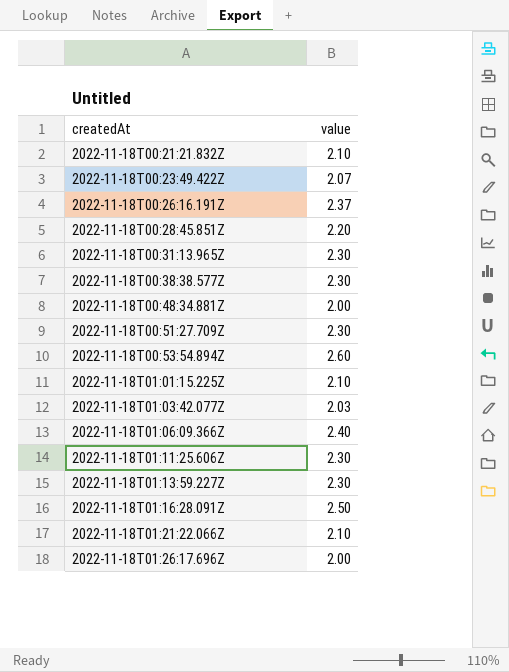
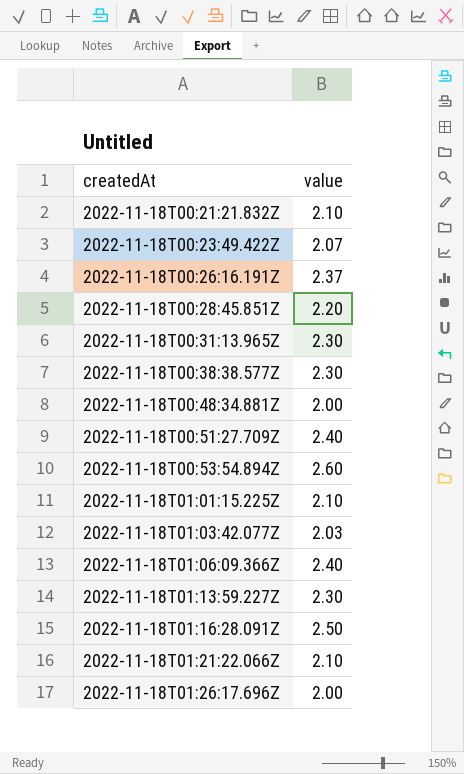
row 2022-11-18T01:11:25.606Z: 2.30 -> none
2022-11-18T00:51:27.709Z | value: 2.30 -> 2.40

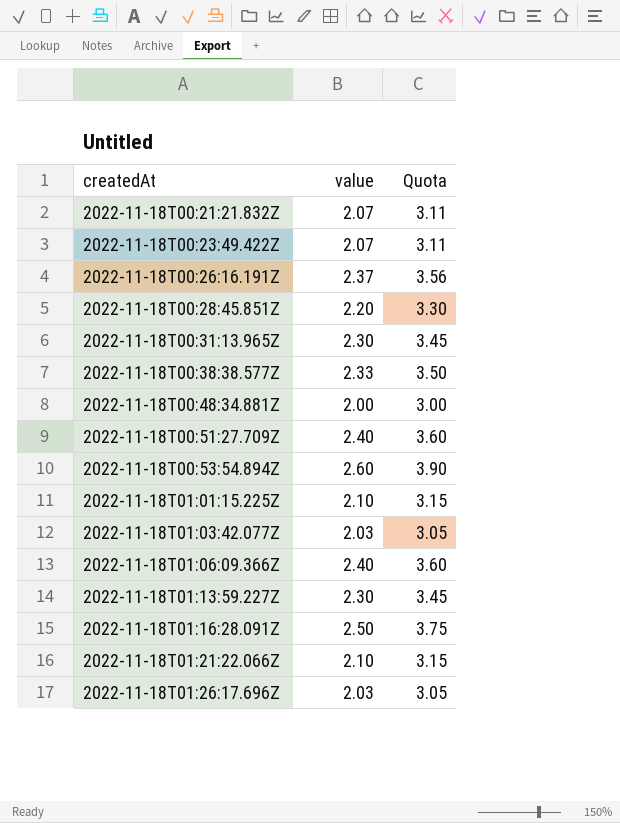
column Quota | formula: none -> [value] * 1.5
2022-11-18T00:21:21.832Z | value: 2.10 -> 2.07
2022-11-18T00:38:38.577Z | value: 2.30 -> 2.33
2022-11-18T01:26:17.696Z | value: 2.00 -> 2.03

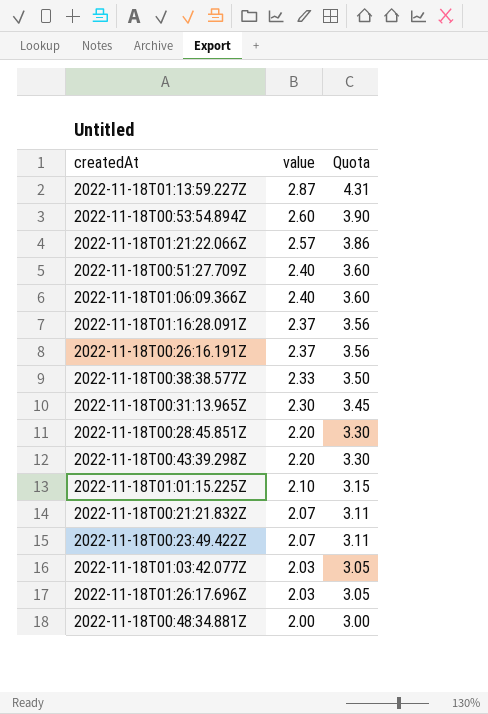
row order: createdAt ascending -> value descending
2022-11-18T01:13:59.227Z | value: 2.30 -> 2.87
2022-11-18T01:13:59.227Z | Quota: 3.45 -> 4.31
2022-11-18T01:21:22.066Z | value: 2.10 -> 2.57
2022-11-18T01:21:22.066Z | Quota: 3.15 -> 3.86
2022-11-18T01:16:28.091Z | value: 2.50 -> 2.37
2022-11-18T01:16:28.091Z | Quota: 3.75 -> 3.56
row 2022-11-18T00:43:39.298Z: none -> 2.20 | 3.30

